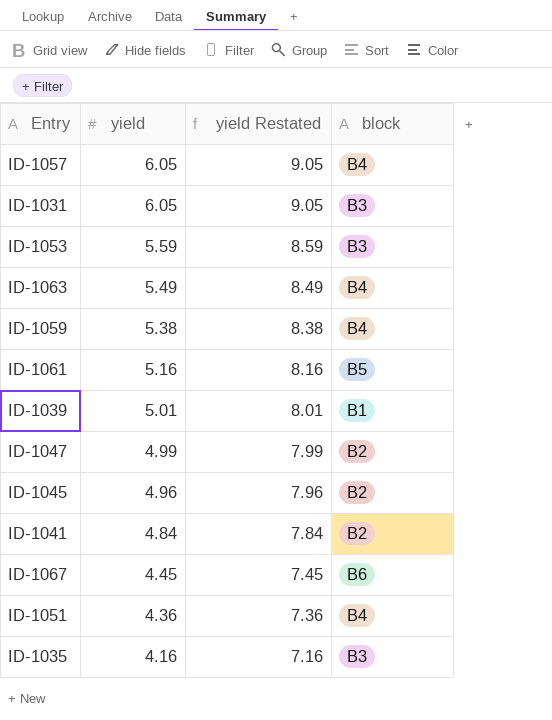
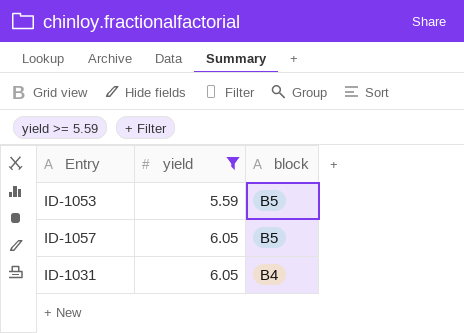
filter: none -> yield >= 5.59
row order: yield descending -> yield ascending
column yield Restated | formula: [yield] + 3 -> none
ID-1053 | block: B3 -> B5
ID-1057 | block: B4 -> B5
ID-1031 | block: B3 -> B4

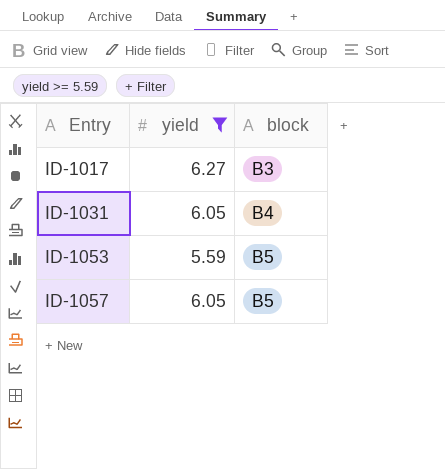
row order: yield ascending -> Entry ascending
row ID-1017: none -> 6.27 | B3

